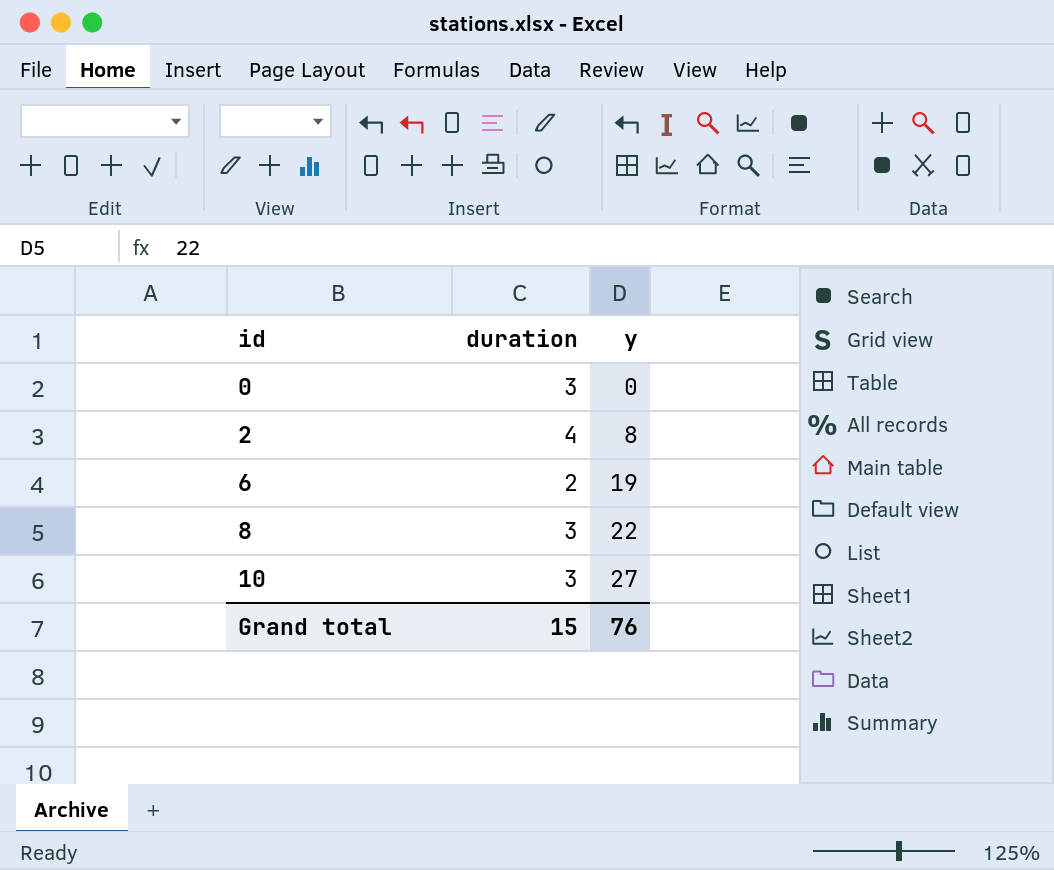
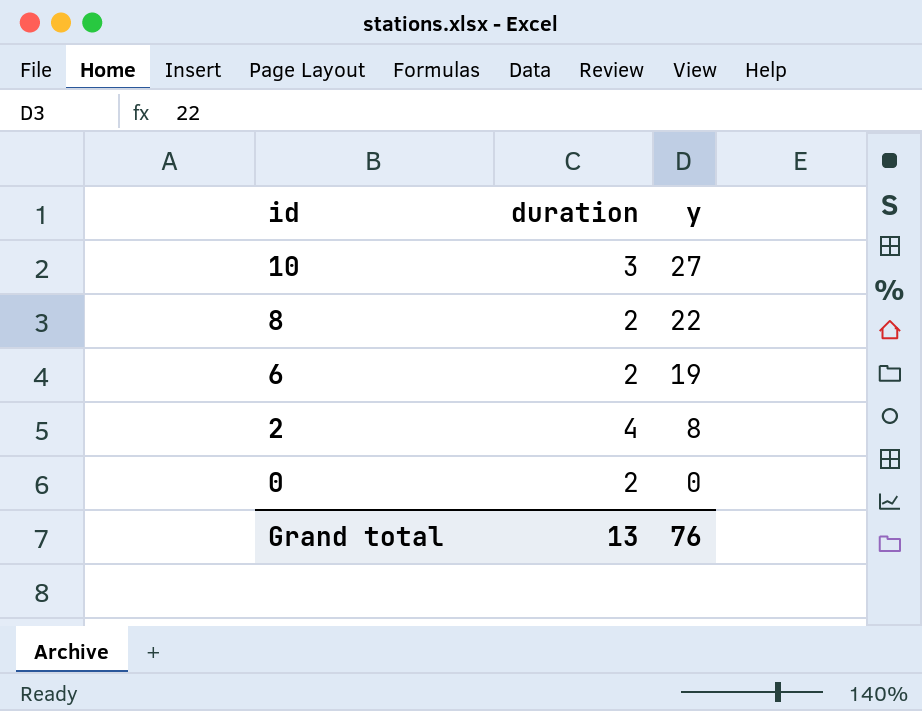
row order: id ascending -> id descending
8 | duration: 3 -> 2
0 | duration: 3 -> 2
Grand total | duration: 15 -> 13

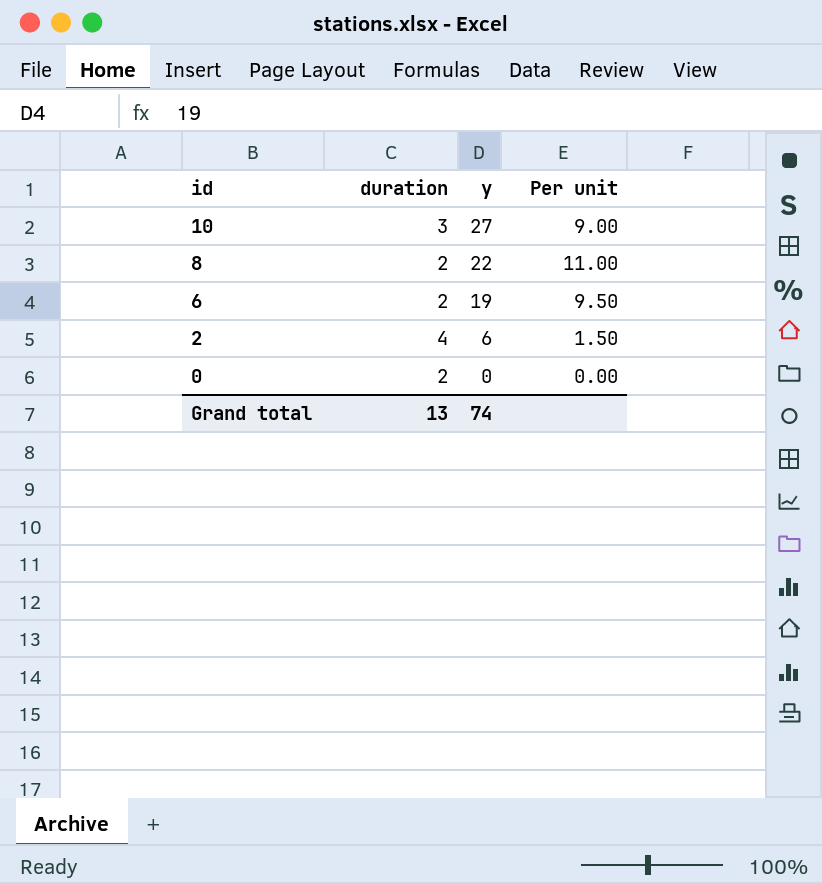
column Per unit | formula: none -> [y] / [duration]
2 | y: 8 -> 6
Grand total | y: 76 -> 74

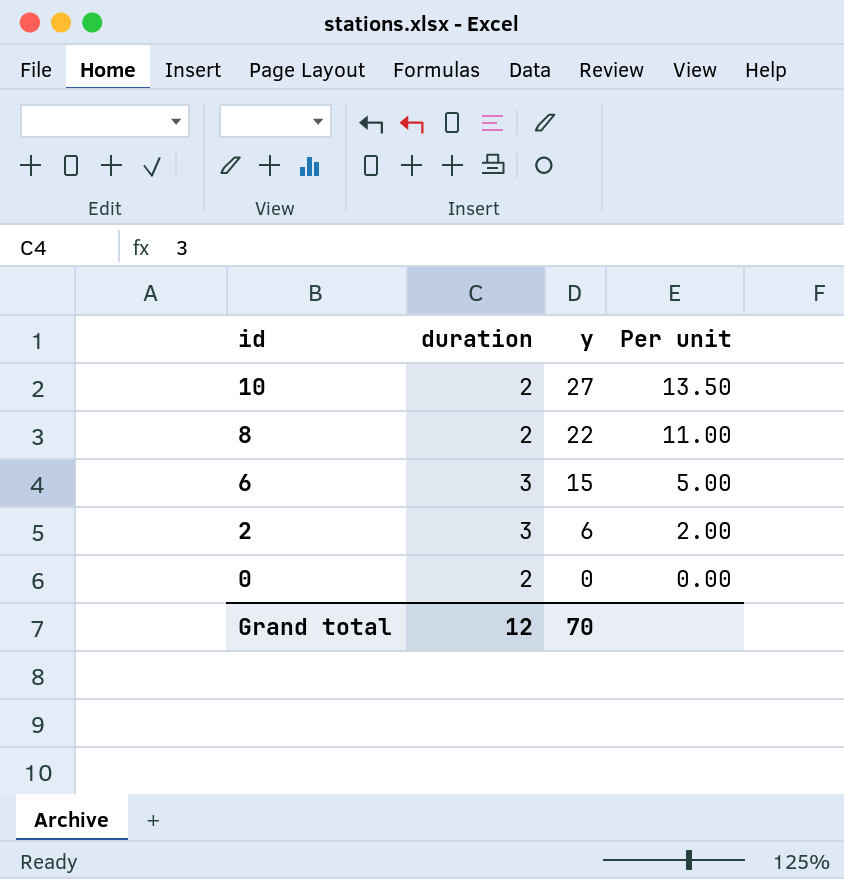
10 | duration: 3 -> 2
10 | Per unit: 9.00 -> 13.50
6 | duration: 2 -> 3
6 | y: 19 -> 15
6 | Per unit: 9.50 -> 5.00
2 | duration: 4 -> 3
2 | Per unit: 1.50 -> 2.00
Grand total | duration: 13 -> 12
Grand total | y: 74 -> 70

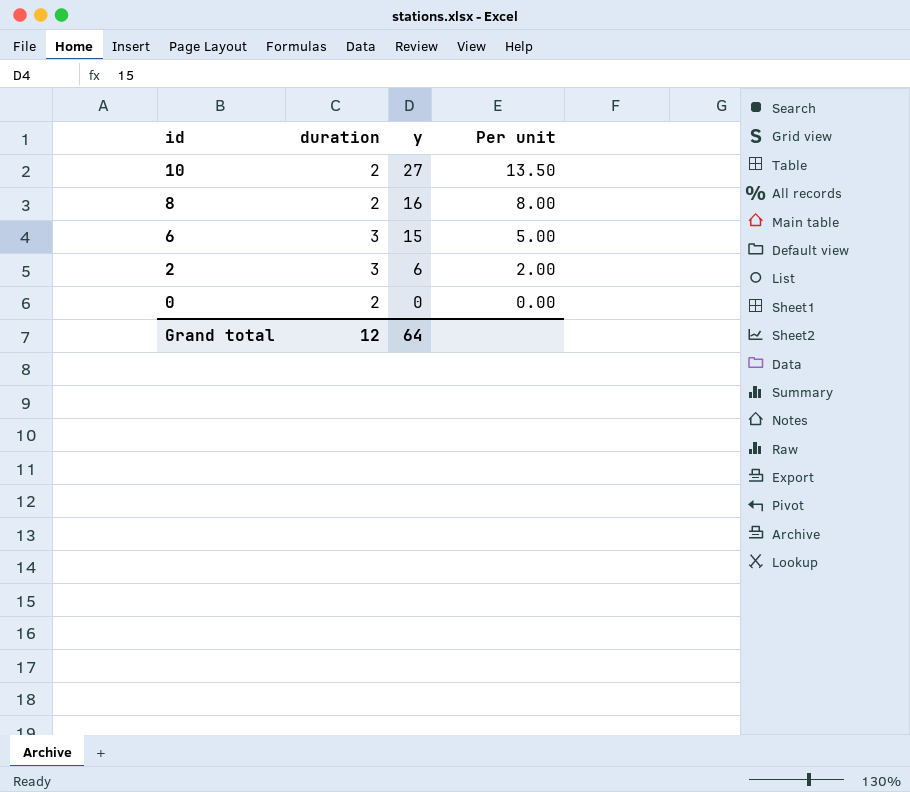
8 | y: 22 -> 16
8 | Per unit: 11.00 -> 8.00
Grand total | y: 70 -> 64

